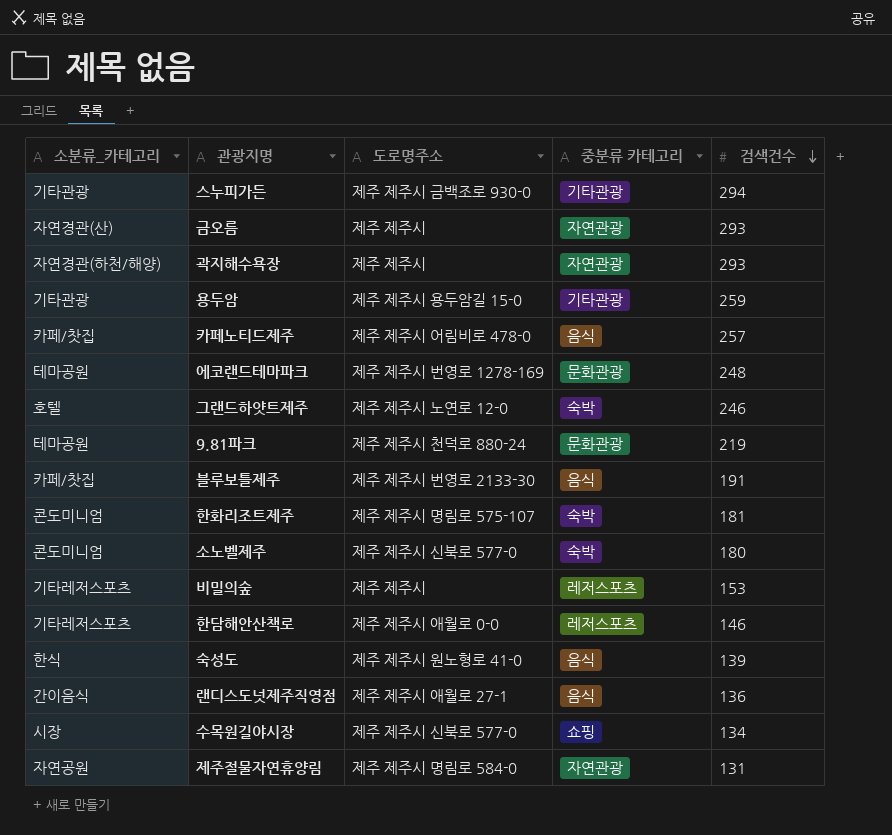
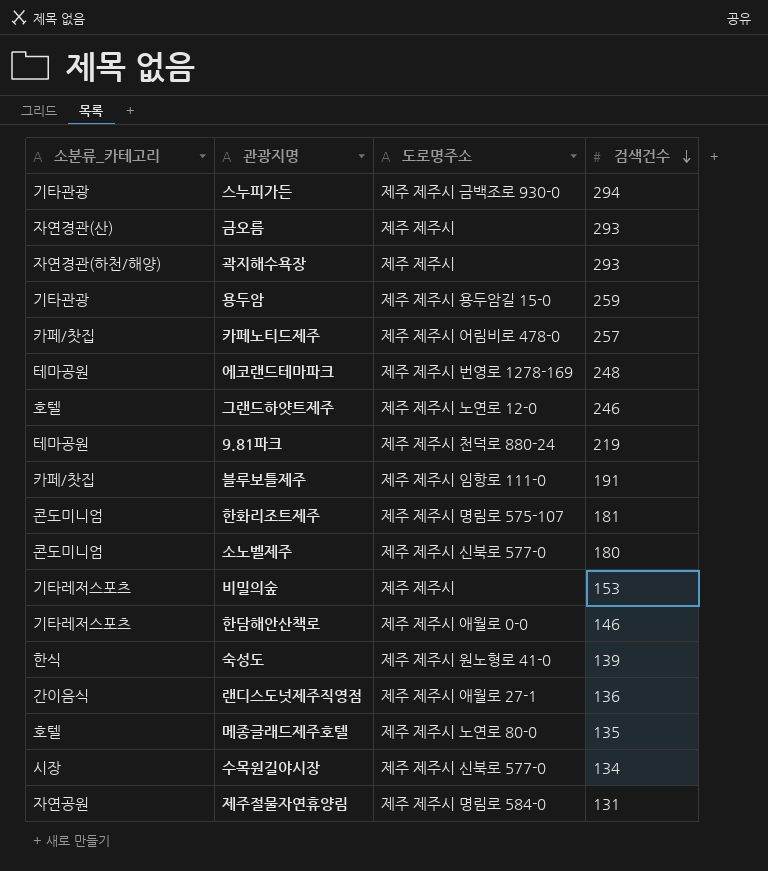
column 중분류 카테고리 | position: 4 -> none
블루보틀제주 | 도로명주소: 제주 제주시 번영로 2133-30 -> 제주 제주시 임항로 111-0
row 메종글래드제주호텔: none -> 호텔 | 제주 제주시 노연로 80-0 | 135

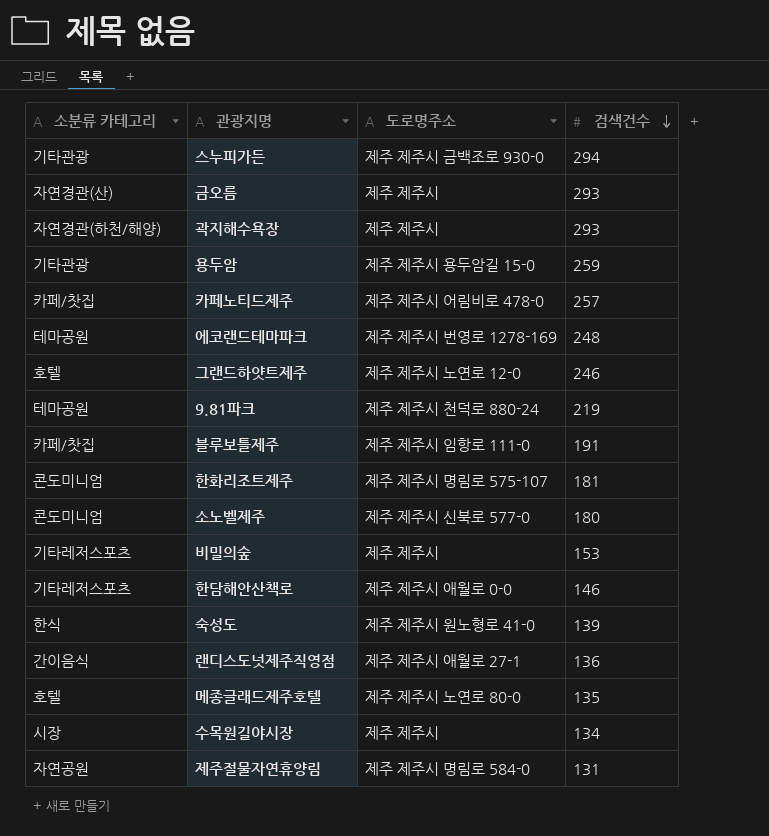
column name: 소분류_카테고리 -> 소분류 카테고리
수목원길야시장 | 도로명주소: 제주 제주시 신북로 577-0 -> 제주 제주시

